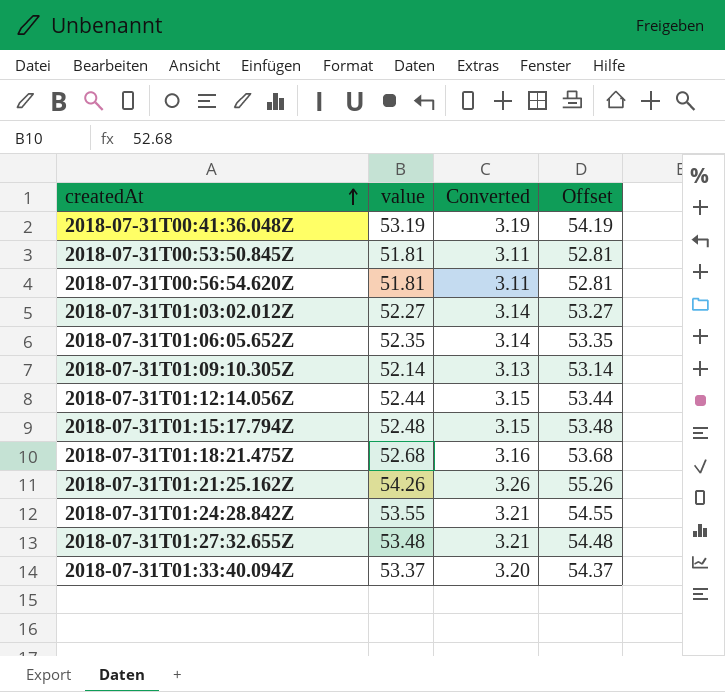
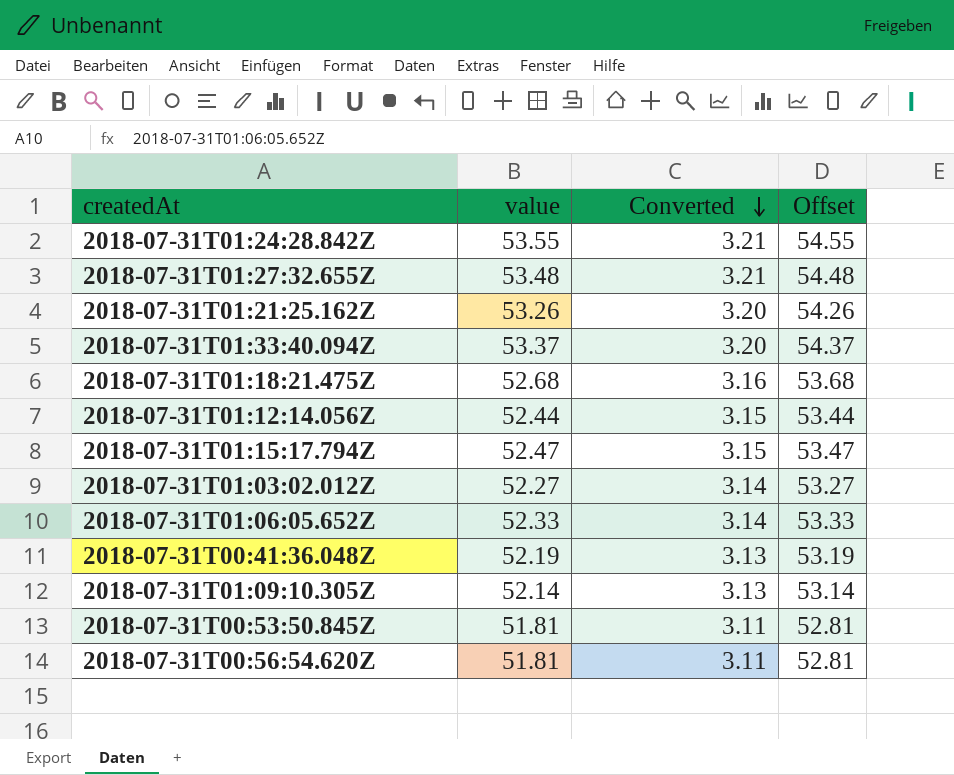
row order: createdAt ascending -> Converted descending
2018-07-31T01:21:25.162Z | value: 54.26 -> 53.26
2018-07-31T01:21:25.162Z | Converted: 3.26 -> 3.20
2018-07-31T01:21:25.162Z | Offset: 55.26 -> 54.26
2018-07-31T01:15:17.794Z | value: 52.48 -> 52.47
2018-07-31T01:15:17.794Z | Offset: 53.48 -> 53.47
2018-07-31T01:06:05.652Z | value: 52.35 -> 52.33
2018-07-31T01:06:05.652Z | Offset: 53.35 -> 53.33
2018-07-31T00:41:36.048Z | value: 53.19 -> 52.19
2018-07-31T00:41:36.048Z | Converted: 3.19 -> 3.13
2018-07-31T00:41:36.048Z | Offset: 54.19 -> 53.19

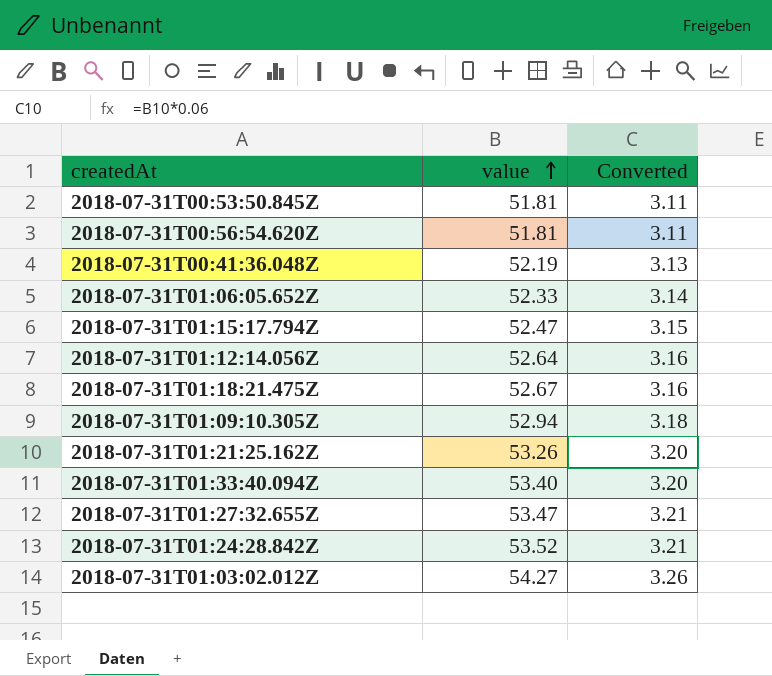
row order: Converted descending -> value ascending
column Offset | formula: [value] + 1 -> none
2018-07-31T01:12:14.056Z | value: 52.44 -> 52.64
2018-07-31T01:12:14.056Z | Converted: 3.15 -> 3.16
2018-07-31T01:18:21.475Z | value: 52.68 -> 52.67
2018-07-31T01:09:10.305Z | value: 52.14 -> 52.94
2018-07-31T01:09:10.305Z | Converted: 3.13 -> 3.18
2018-07-31T01:33:40.094Z | value: 53.37 -> 53.40
2018-07-31T01:27:32.655Z | value: 53.48 -> 53.47
2018-07-31T01:24:28.842Z | value: 53.55 -> 53.52
2018-07-31T01:03:02.012Z | value: 52.27 -> 54.27
2018-07-31T01:03:02.012Z | Converted: 3.14 -> 3.26

